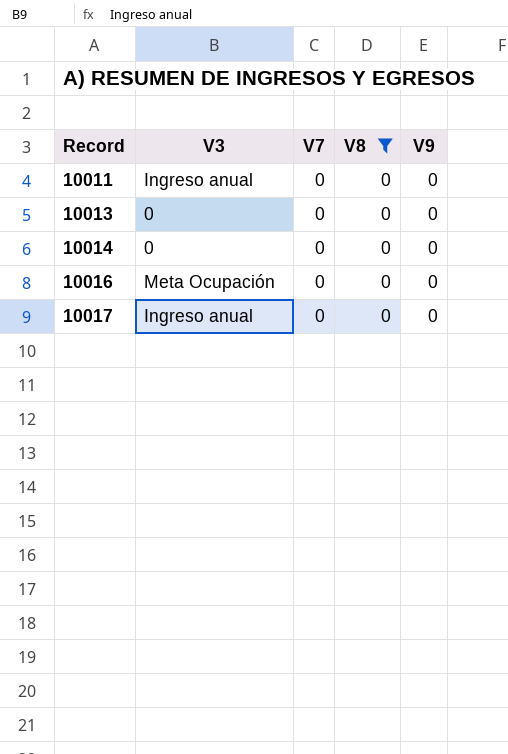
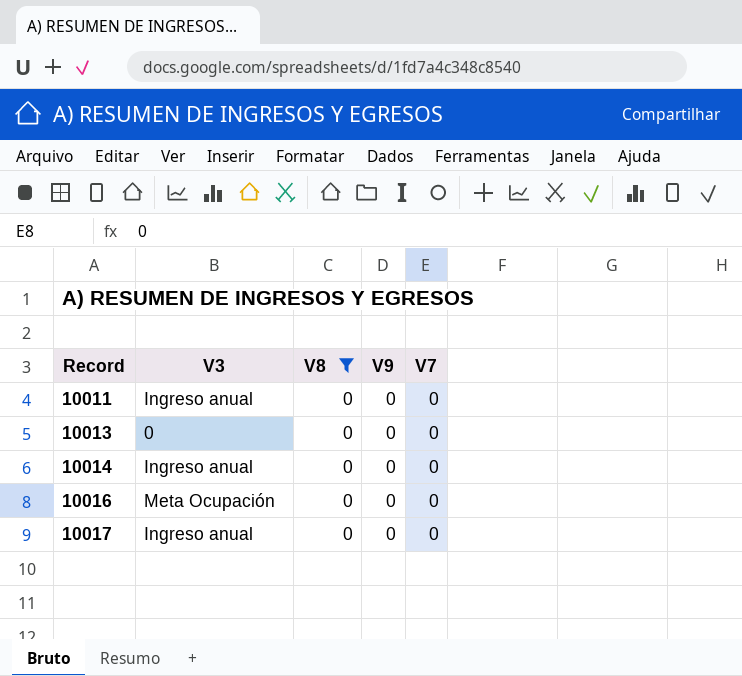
column V7 | position: 3 -> 5
10014 | V3: 0 -> Ingreso anual

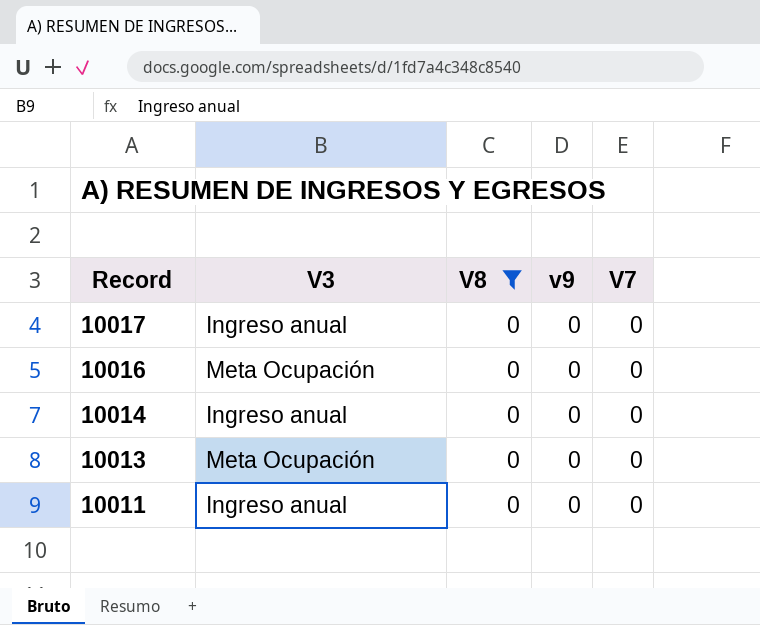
row order: Record ascending -> Record descending
column name: V9 -> v9
10013 | V3: 0 -> Meta Ocupación

